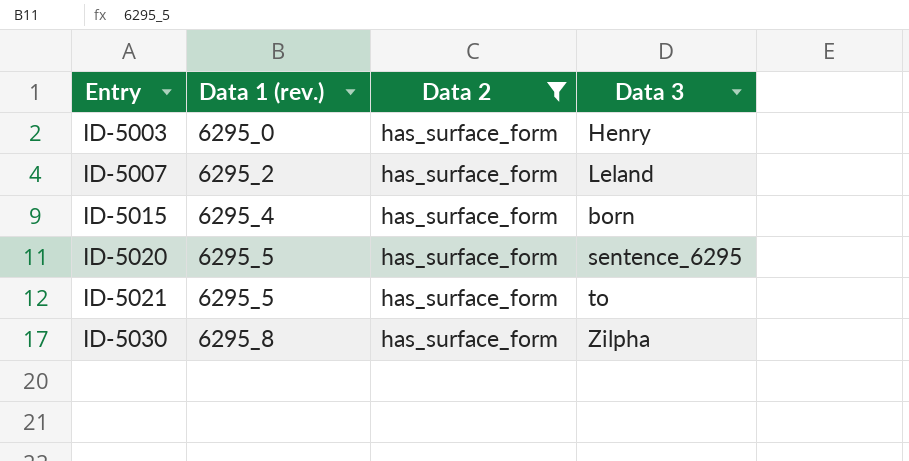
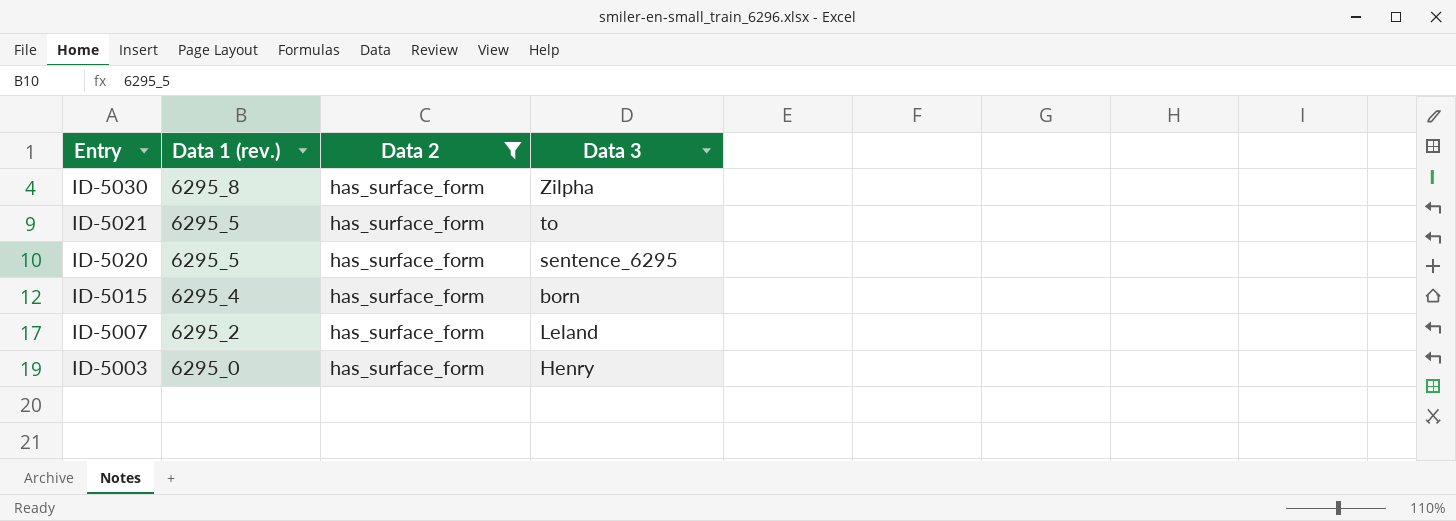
row order: Entry ascending -> Entry descending

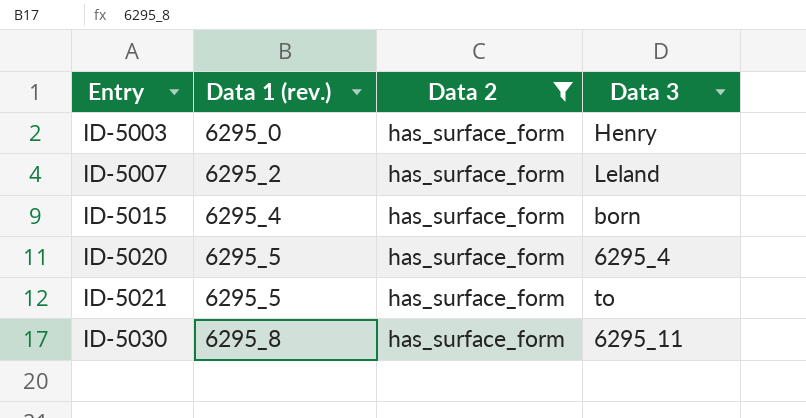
row order: Entry descending -> Entry ascending
ID-5020 | Data 3: sentence_6295 -> 6295_4
ID-5030 | Data 3: Zilpha -> 6295_11

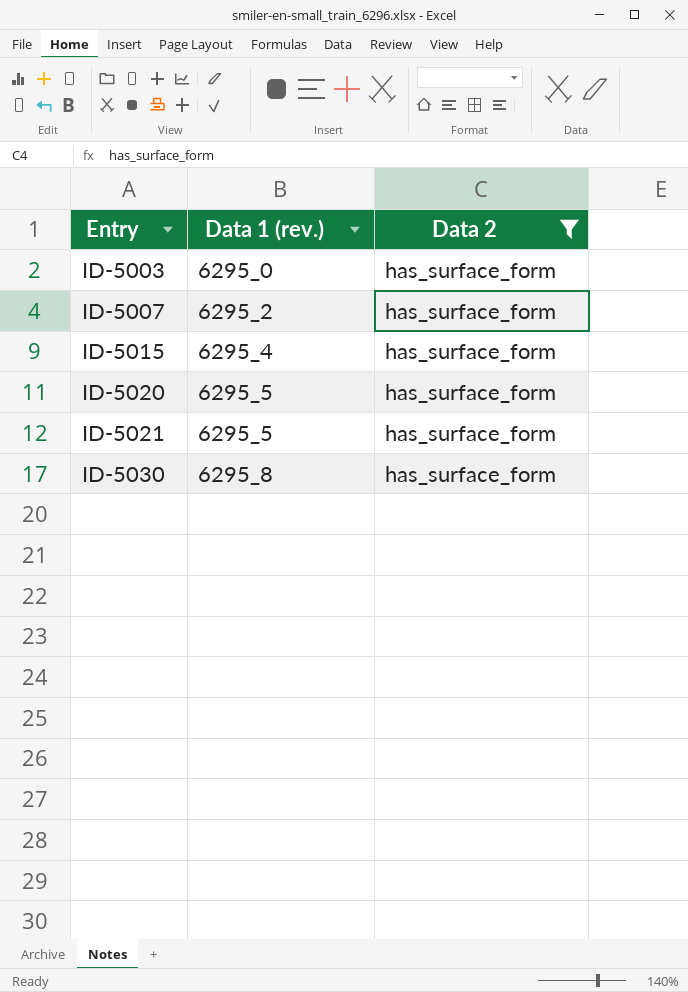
column Data 3 | position: 4 -> none

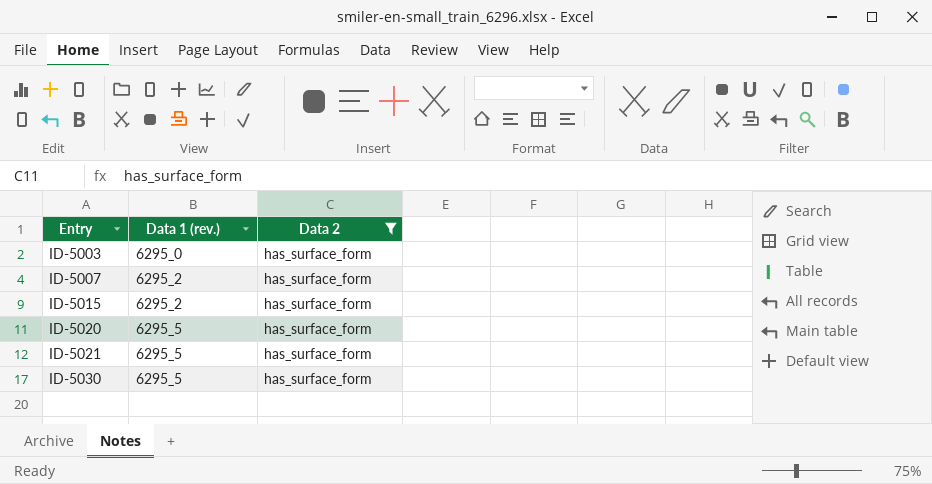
ID-5015 | Data 1 (rev.): 6295_4 -> 6295_2
ID-5030 | Data 1 (rev.): 6295_8 -> 6295_5

